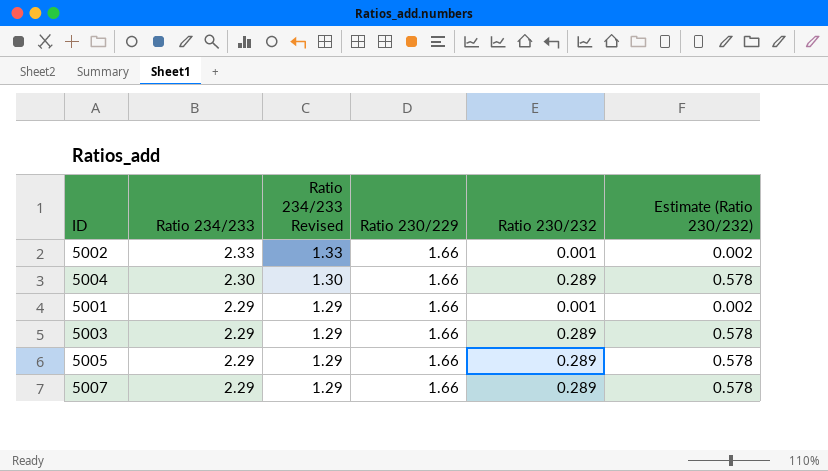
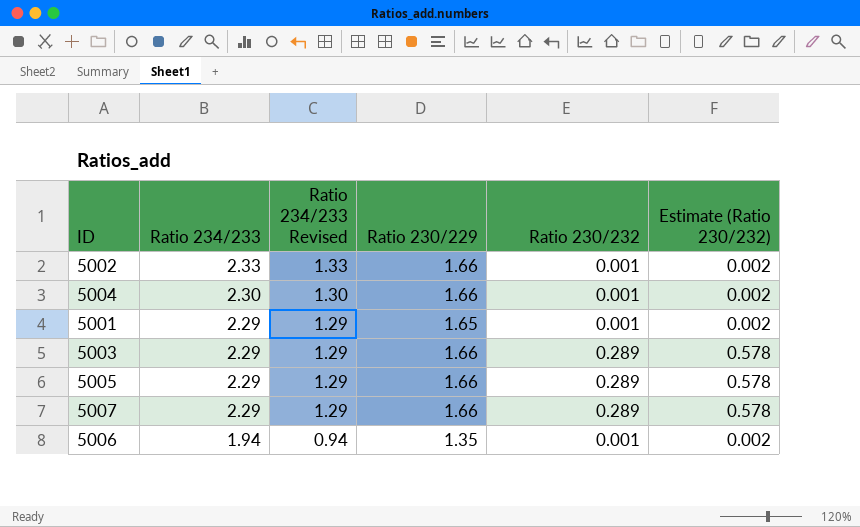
5004 | Ratio 230/232: 0.289 -> 0.001
5004 | Estimate (Ratio 230/232): 0.578 -> 0.002
5001 | Ratio 230/229: 1.66 -> 1.65
row 5006: none -> 1.94 | 0.94 | 1.35 | 0.001 | 0.002

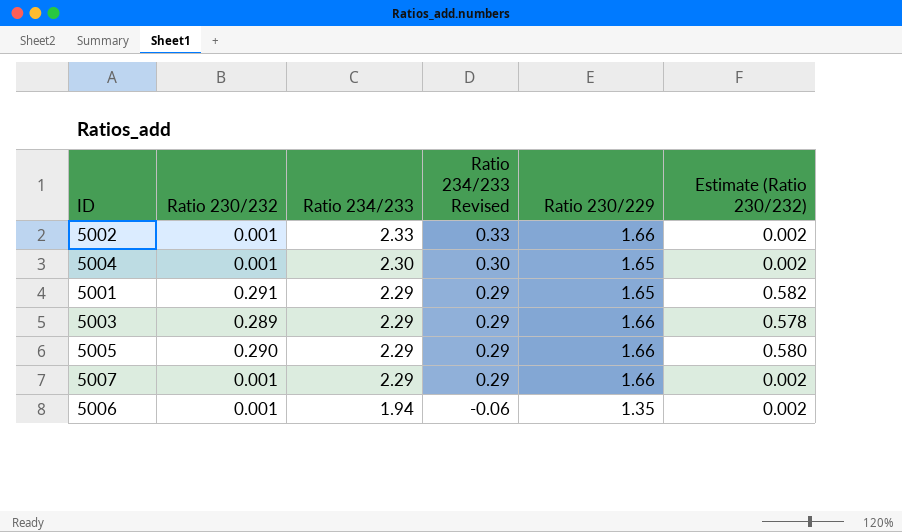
column Ratio 230/232 | position: 5 -> 2
column Ratio 234/233 Revised | formula: [Ratio 234/233] - 1 -> [Ratio 234/233] - 2
5004 | Ratio 230/229: 1.66 -> 1.65
5001 | Ratio 230/232: 0.001 -> 0.291
5001 | Estimate (Ratio 230/232): 0.002 -> 0.582
5005 | Ratio 230/232: 0.289 -> 0.290
5005 | Estimate (Ratio 230/232): 0.578 -> 0.580
5007 | Ratio 230/232: 0.289 -> 0.001
5007 | Estimate (Ratio 230/232): 0.578 -> 0.002

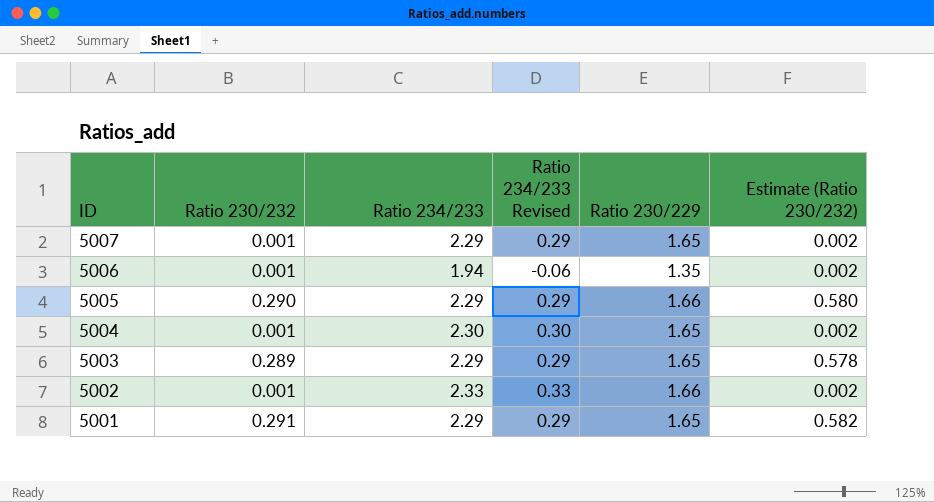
row order: Ratio 234/233 descending -> ID descending
5007 | Ratio 230/229: 1.66 -> 1.65
5003 | Ratio 230/229: 1.66 -> 1.65

